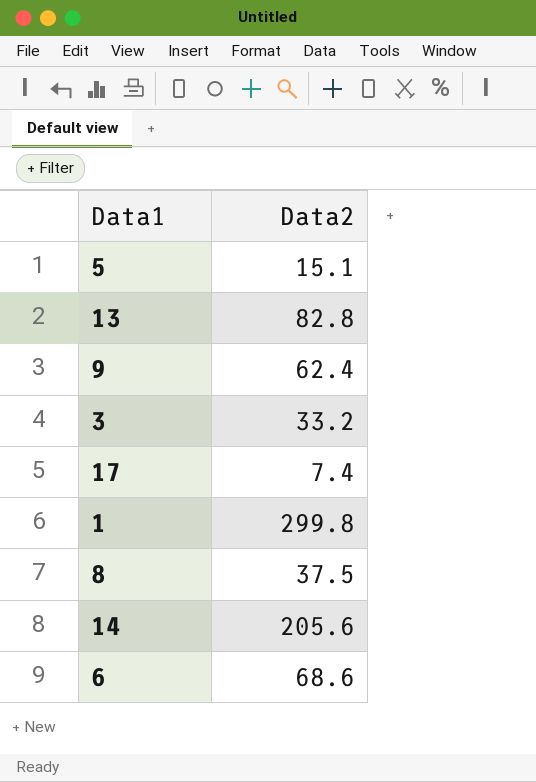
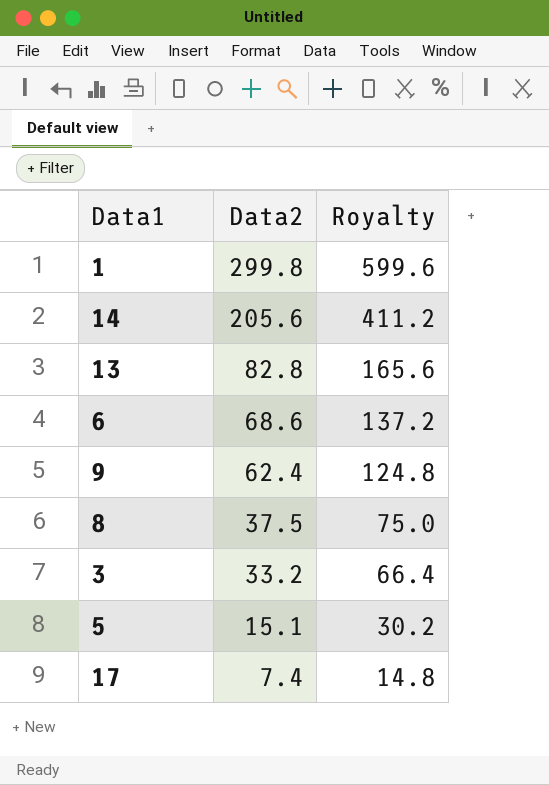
row order: none -> Data2 descending
column Royalty | formula: none -> [Data2] * 2

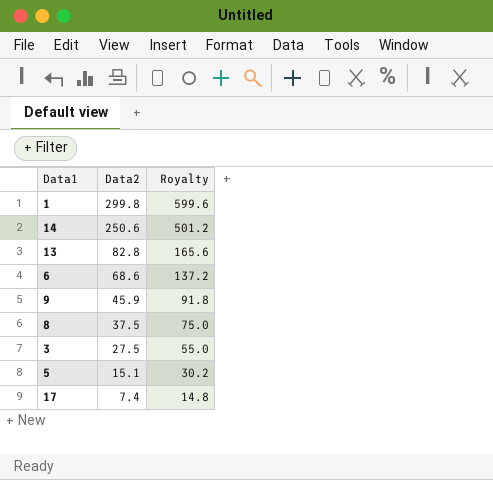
14 | Data2: 205.6 -> 250.6
14 | Royalty: 411.2 -> 501.2
9 | Data2: 62.4 -> 45.9
9 | Royalty: 124.8 -> 91.8
3 | Data2: 33.2 -> 27.5
3 | Royalty: 66.4 -> 55.0

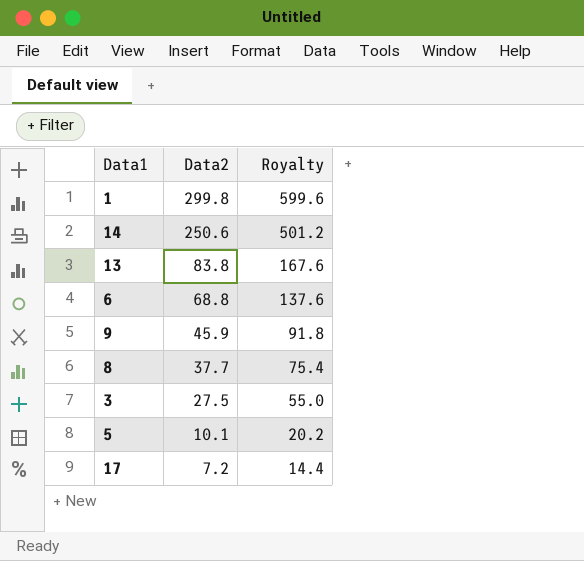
13 | Data2: 82.8 -> 83.8
13 | Royalty: 165.6 -> 167.6
6 | Data2: 68.6 -> 68.8
6 | Royalty: 137.2 -> 137.6
8 | Data2: 37.5 -> 37.7
8 | Royalty: 75.0 -> 75.4
5 | Data2: 15.1 -> 10.1
5 | Royalty: 30.2 -> 20.2
17 | Data2: 7.4 -> 7.2
17 | Royalty: 14.8 -> 14.4

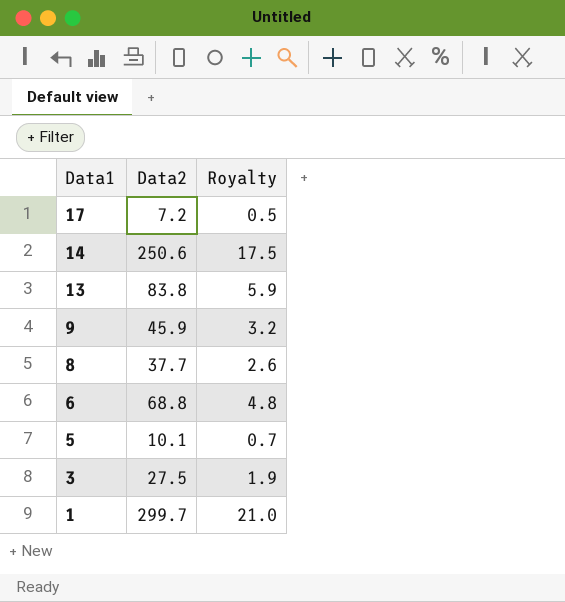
row order: Data2 descending -> Data1 descending
column Royalty | formula: [Data2] * 2 -> [Data2] * 0.07
1 | Data2: 299.8 -> 299.7

